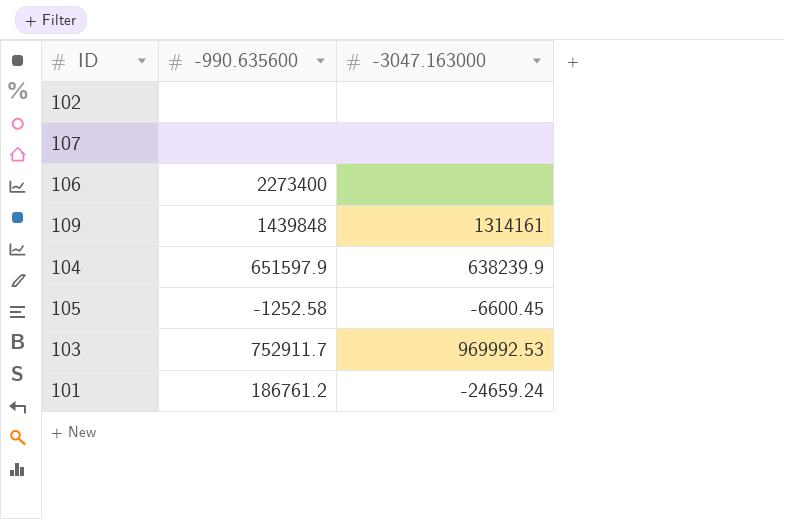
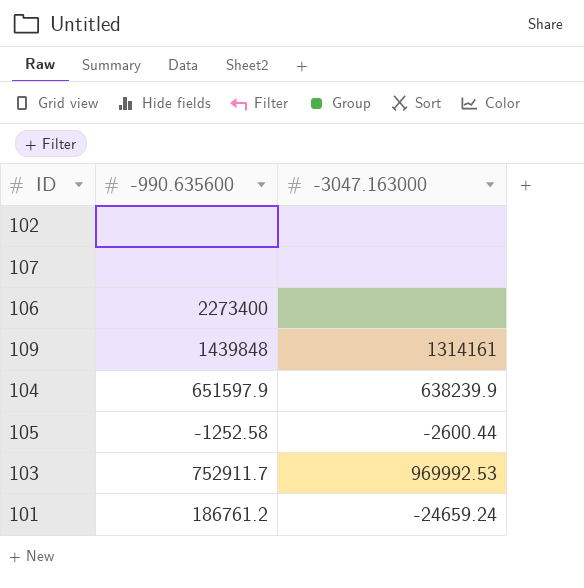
105 | -3047.163000: -6600.45 -> -2600.44

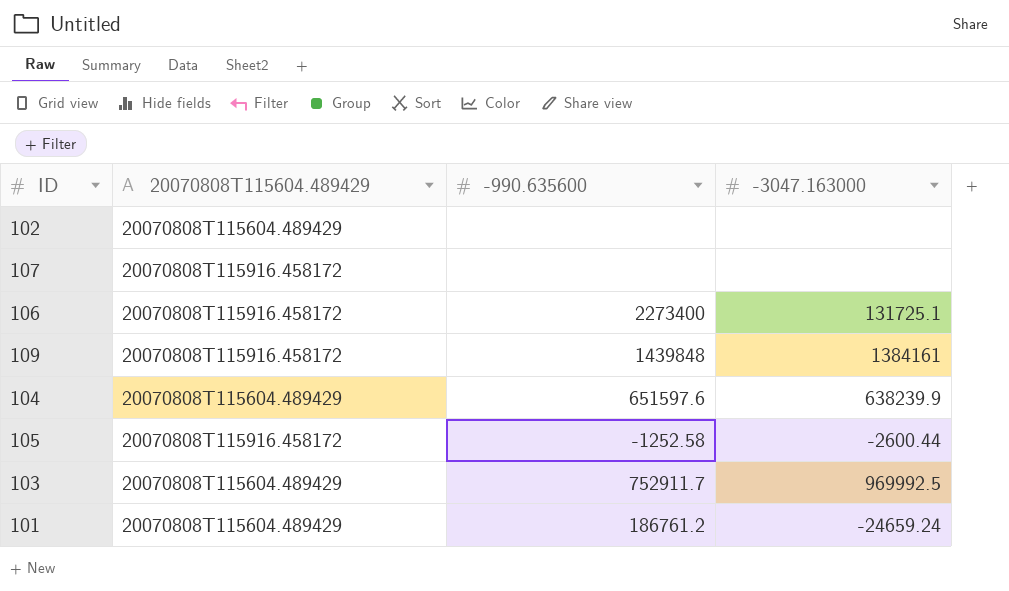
column 20070808T115604.489429 | position: none -> 2
106 | -3047.163000: none -> 131725.1
109 | -3047.163000: 1314161 -> 1384161
104 | -990.635600: 651597.9 -> 651597.6
103 | -3047.163000: 969992.53 -> 969992.5

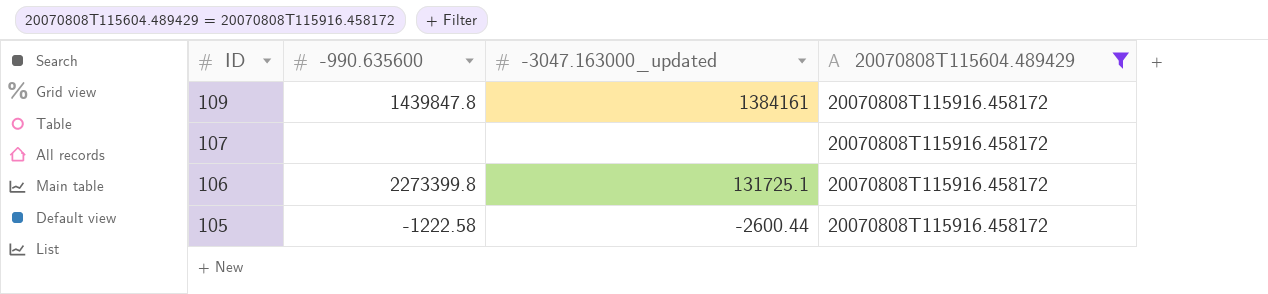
filter: none -> 20070808T115604.489429 = 20070808T115916.458172
row order: none -> ID descending
column name: -3047.163000 -> -3047.163000_updated
column 20070808T115604.489429 | position: 2 -> 4
109 | -990.635600: 1439848 -> 1439847.8
106 | -990.635600: 2273400 -> 2273399.8
105 | -990.635600: -1252.58 -> -1222.58

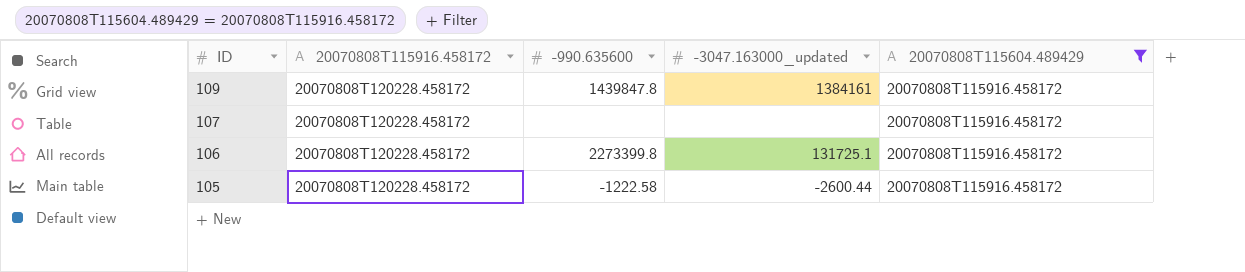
column 20070808T115916.458172 | position: none -> 2

